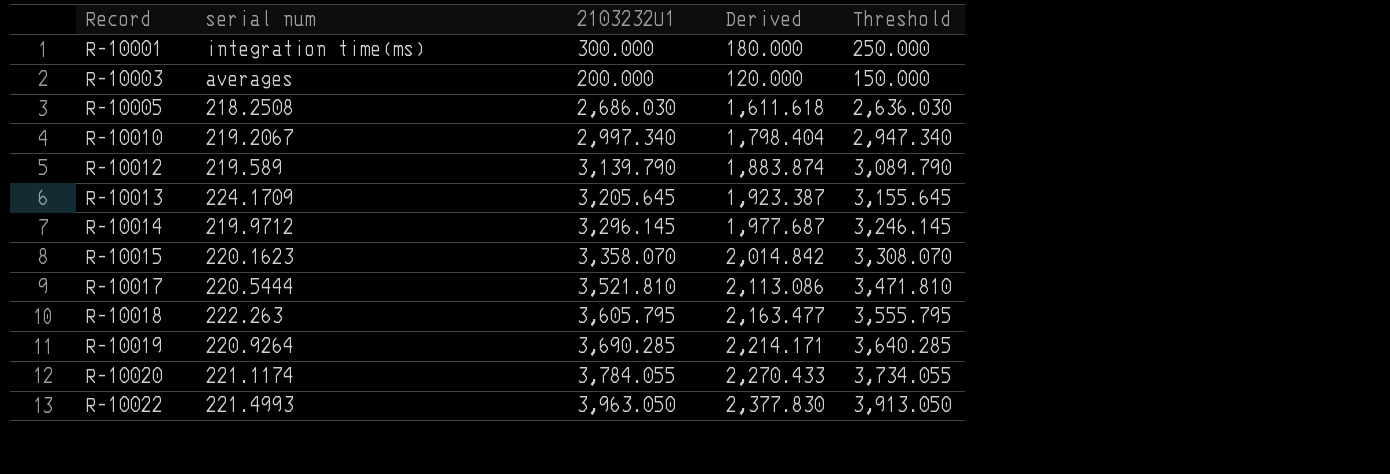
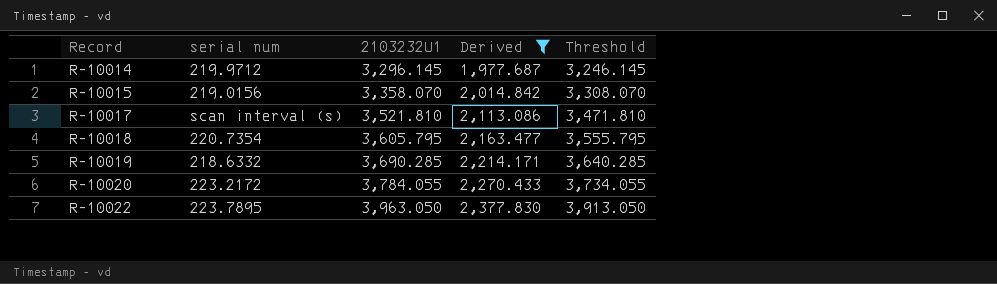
filter: none -> Derived >= 1,977.687
R-10015 | serial num: 220.1623 -> 219.0156
R-10017 | serial num: 220.5444 -> scan interval (s)
R-10018 | serial num: 222.263 -> 220.7354
R-10019 | serial num: 220.9264 -> 218.6332
R-10020 | serial num: 221.1174 -> 223.2172
R-10022 | serial num: 221.4993 -> 223.7895

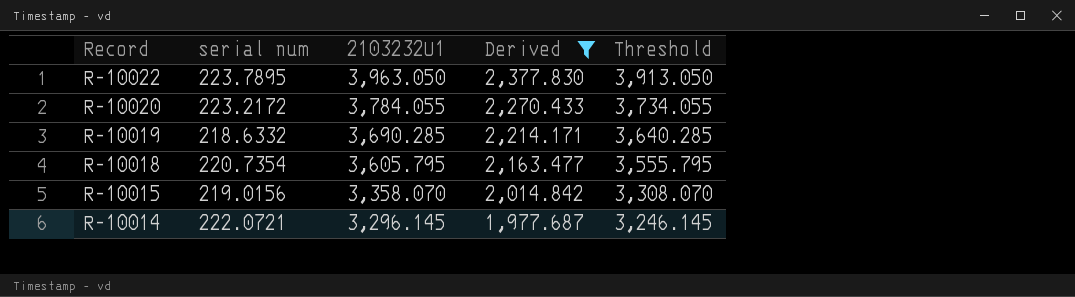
row order: Record ascending -> Record descending
row R-10017: scan interval (s) | 3,521.810 | 2,113.086 | 3,471.810 -> none
R-10014 | serial num: 219.9712 -> 222.0721

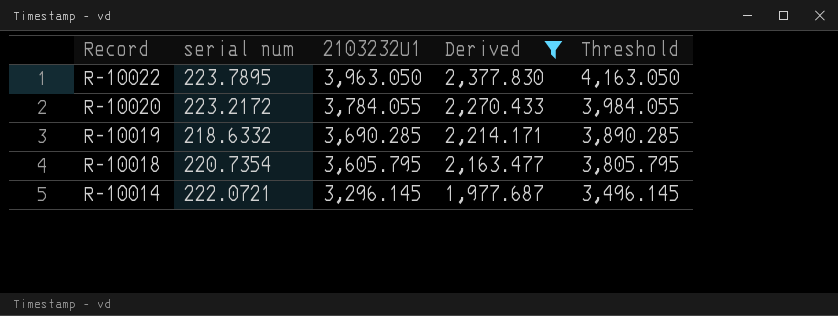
column Threshold | formula: [2103232U1] - 50 -> [2103232U1] + 200
row R-10015: 219.0156 | 3,358.070 | 2,014.842 | 3,308.070 -> none

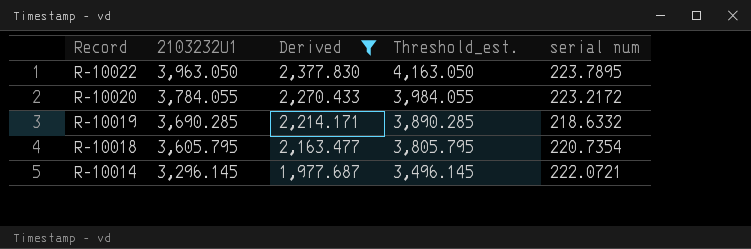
column name: Threshold -> Threshold_est.
column serial num | position: 2 -> 5

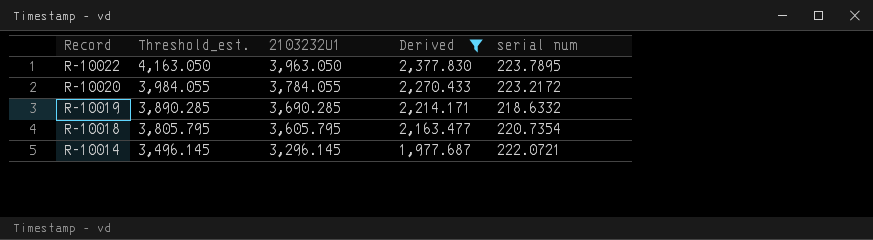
column Threshold_est. | position: 4 -> 2

